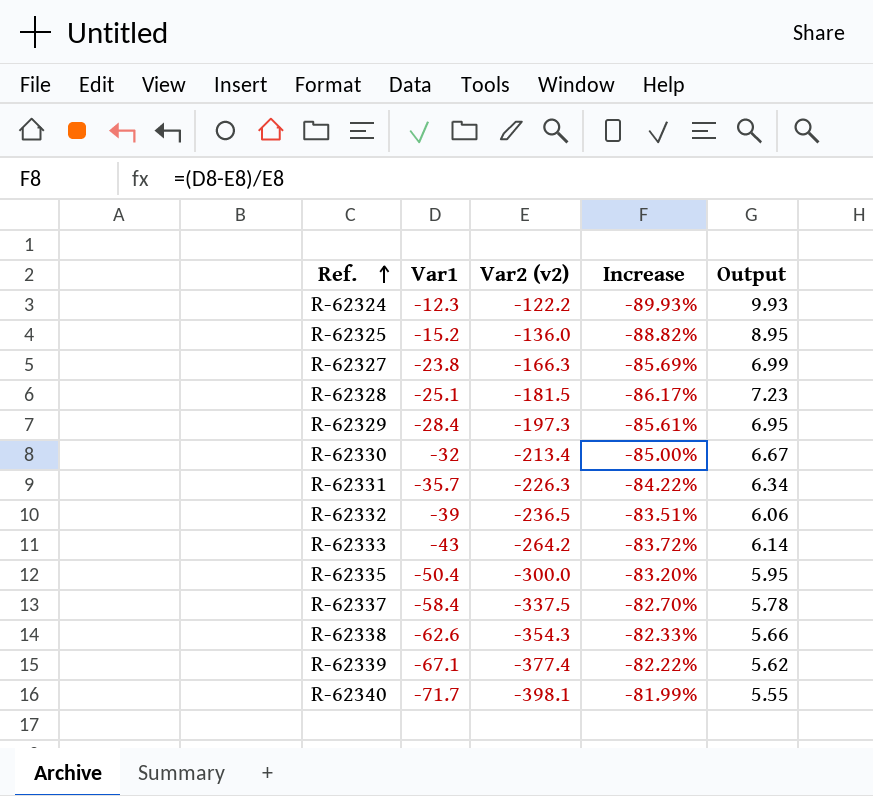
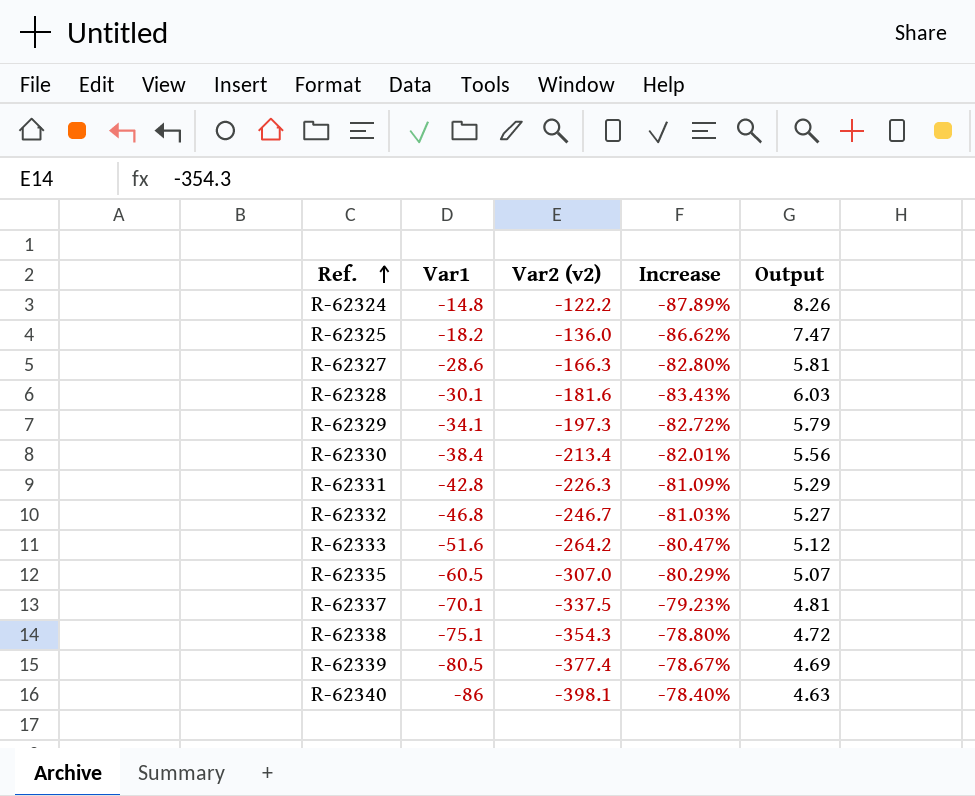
R-62324 | Var1: -12.3 -> -14.8
R-62324 | Increase: -89.93% -> -87.89%
R-62324 | Output: 9.93 -> 8.26
R-62325 | Var1: -15.2 -> -18.2
R-62325 | Increase: -88.82% -> -86.62%
R-62325 | Output: 8.95 -> 7.47
R-62327 | Var1: -23.8 -> -28.6
R-62327 | Increase: -85.69% -> -82.80%
R-62327 | Output: 6.99 -> 5.81
R-62328 | Var1: -25.1 -> -30.1
R-62328 | Var2 (v2): -181.5 -> -181.6
R-62328 | Increase: -86.17% -> -83.43%
R-62328 | Output: 7.23 -> 6.03
R-62329 | Var1: -28.4 -> -34.1
R-62329 | Increase: -85.61% -> -82.72%
R-62329 | Output: 6.95 -> 5.79
R-62330 | Var1: -32 -> -38.4
R-62330 | Increase: -85.00% -> -82.01%
R-62330 | Output: 6.67 -> 5.56
R-62331 | Var1: -35.7 -> -42.8
R-62331 | Increase: -84.22% -> -81.09%
R-62331 | Output: 6.34 -> 5.29
R-62332 | Var1: -39 -> -46.8
R-62332 | Var2 (v2): -236.5 -> -246.7
R-62332 | Increase: -83.51% -> -81.03%
R-62332 | Output: 6.06 -> 5.27
R-62333 | Var1: -43 -> -51.6
R-62333 | Increase: -83.72% -> -80.47%
R-62333 | Output: 6.14 -> 5.12
R-62335 | Var1: -50.4 -> -60.5
R-62335 | Var2 (v2): -300.0 -> -307.0
R-62335 | Increase: -83.20% -> -80.29%
R-62335 | Output: 5.95 -> 5.07
R-62337 | Var1: -58.4 -> -70.1
R-62337 | Increase: -82.70% -> -79.23%
R-62337 | Output: 5.78 -> 4.81
R-62338 | Var1: -62.6 -> -75.1
R-62338 | Increase: -82.33% -> -78.80%
R-62338 | Output: 5.66 -> 4.72
R-62339 | Var1: -67.1 -> -80.5
R-62339 | Increase: -82.22% -> -78.67%
R-62339 | Output: 5.62 -> 4.69
R-62340 | Var1: -71.7 -> -86
R-62340 | Increase: -81.99% -> -78.40%
R-62340 | Output: 5.55 -> 4.63

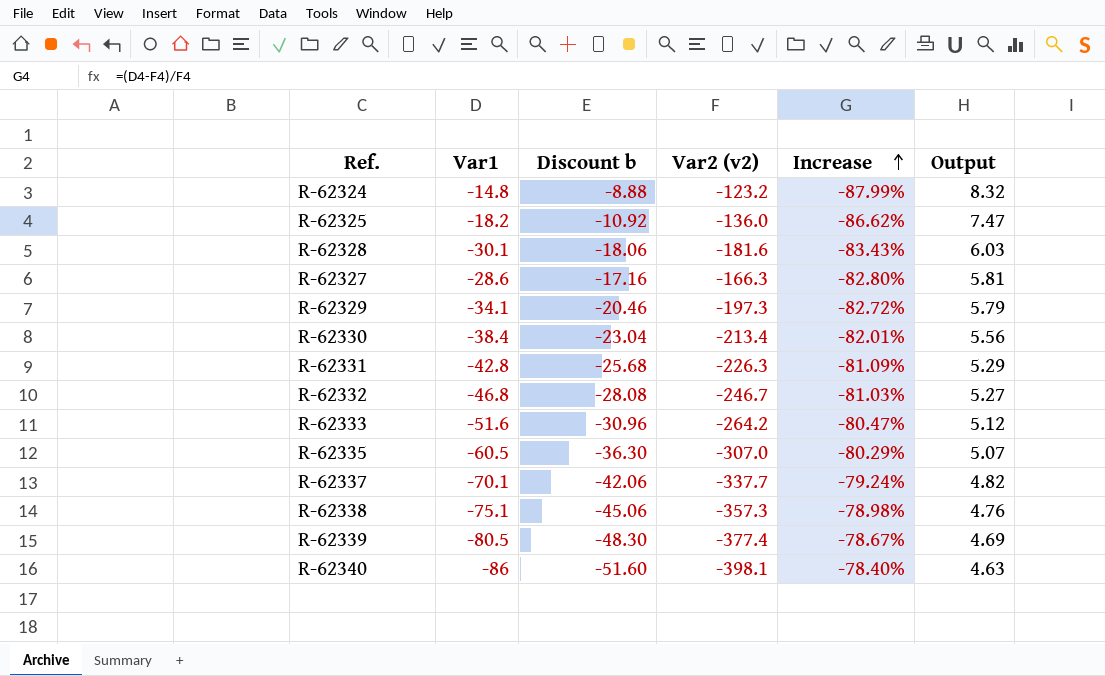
row order: Ref. ascending -> Increase ascending
column Discount b | formula: none -> [Var1] * 0.6
R-62324 | Var2 (v2): -122.2 -> -123.2
R-62324 | Increase: -87.89% -> -87.99%
R-62324 | Output: 8.26 -> 8.32
R-62337 | Var2 (v2): -337.5 -> -337.7
R-62337 | Increase: -79.23% -> -79.24%
R-62337 | Output: 4.81 -> 4.82
R-62338 | Var2 (v2): -354.3 -> -357.3
R-62338 | Increase: -78.80% -> -78.98%
R-62338 | Output: 4.72 -> 4.76

